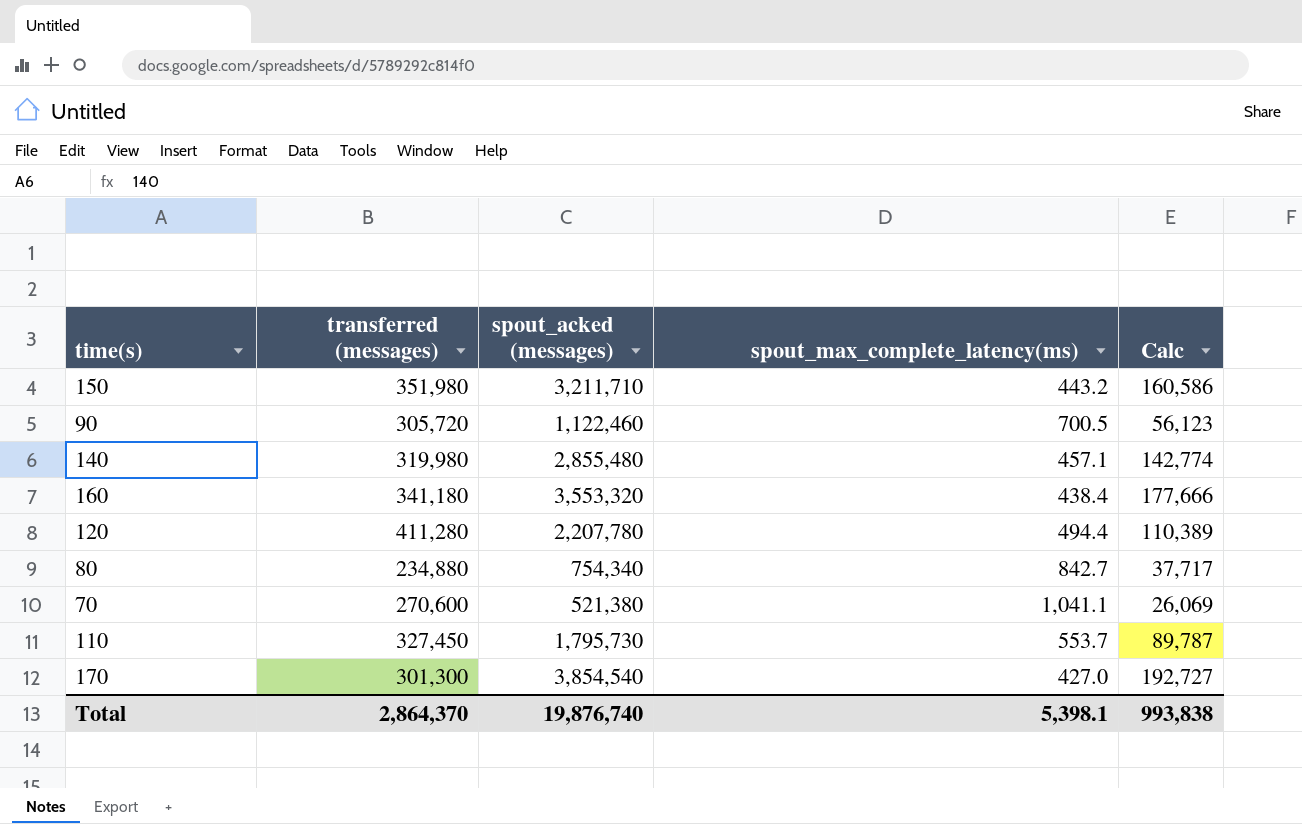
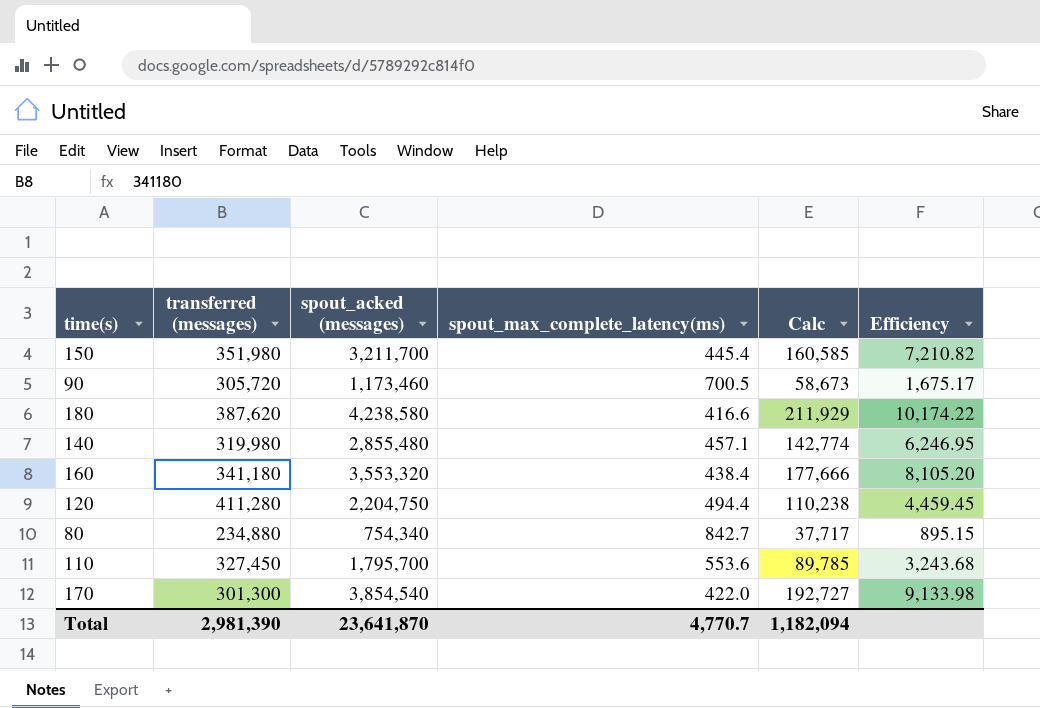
column Efficiency | formula: none -> [spout_acked (messages)] / [spout_max_complete_latency(ms)]
row 70: 270,600 | 521,380 | 1,041.1 | 26,069 -> none
150 | spout_acked (messages): 3,211,710 -> 3,211,700
150 | spout_max_complete_latency(ms): 443.2 -> 445.4
150 | Calc: 160,586 -> 160,585
90 | spout_acked (messages): 1,122,460 -> 1,173,460
90 | Calc: 56,123 -> 58,673
row 180: none -> 387,620 | 4,238,580 | 416.6 | 211,929 | 10,174.22
120 | spout_acked (messages): 2,207,780 -> 2,204,750
120 | Calc: 110,389 -> 110,238
110 | spout_acked (messages): 1,795,730 -> 1,795,700
110 | spout_max_complete_latency(ms): 553.7 -> 553.6
110 | Calc: 89,787 -> 89,785
170 | spout_max_complete_latency(ms): 427.0 -> 422.0
Total | transferred (messages): 2,864,370 -> 2,981,390
Total | spout_acked (messages): 19,876,740 -> 23,641,870
Total | spout_max_complete_latency(ms): 5,398.1 -> 4,770.7
Total | Calc: 993,838 -> 1,182,094

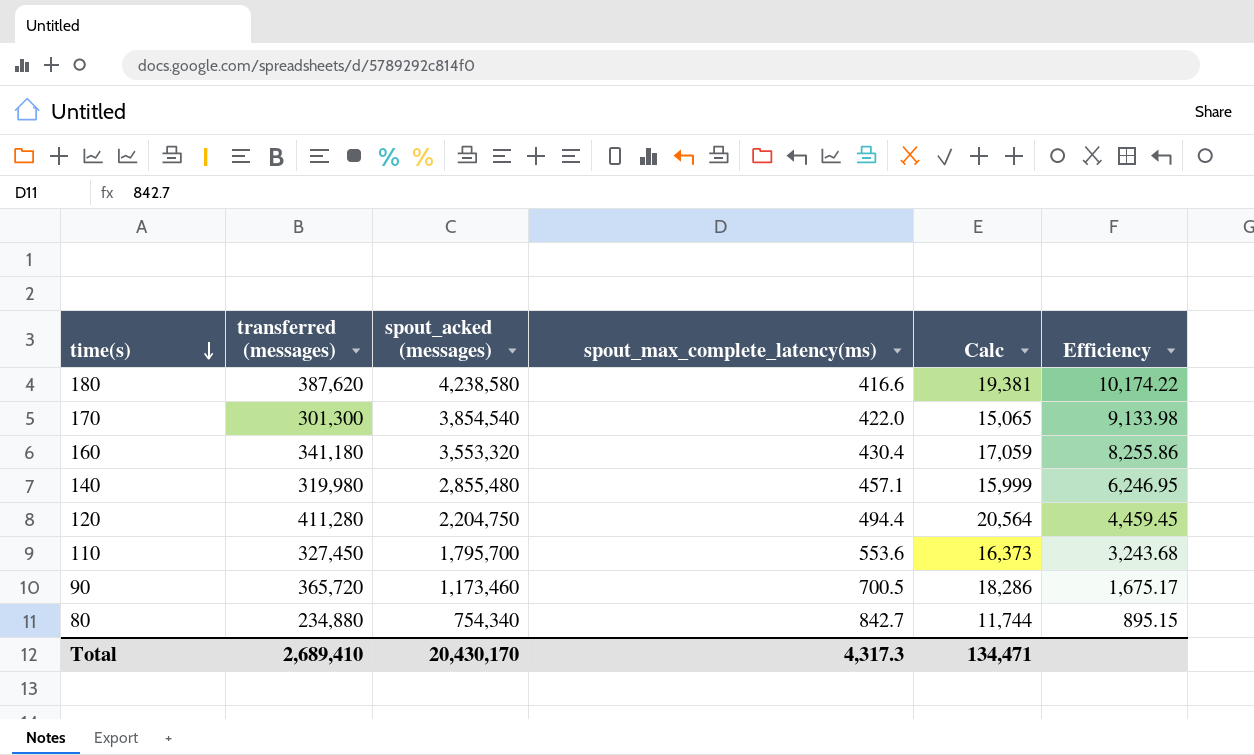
row order: none -> time(s) descending
column Calc | formula: [spout_acked (messages)] * 0.05 -> [transferred (messages)] * 0.05
row 150: 351,980 | 3,211,700 | 445.4 | 160,585 | 7,210.82 -> none
160 | spout_max_complete_latency(ms): 438.4 -> 430.4
160 | Efficiency: 8,105.20 -> 8,255.86
90 | transferred (messages): 305,720 -> 365,720
Total | transferred (messages): 2,981,390 -> 2,689,410
Total | spout_acked (messages): 23,641,870 -> 20,430,170
Total | spout_max_complete_latency(ms): 4,770.7 -> 4,317.3
Total | Calc: 1,182,094 -> 134,471

